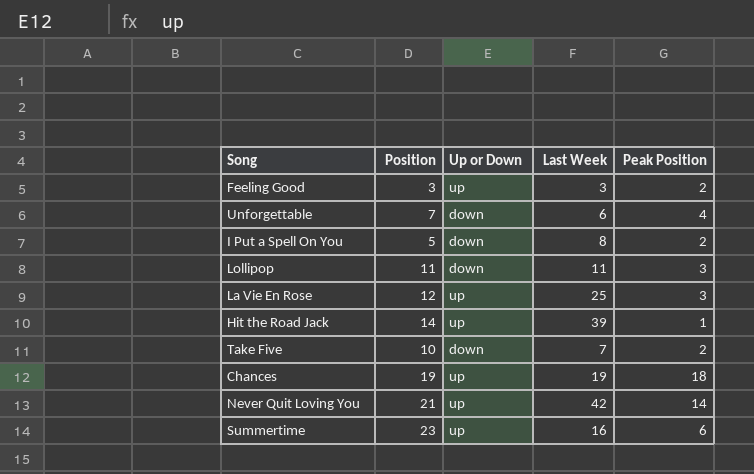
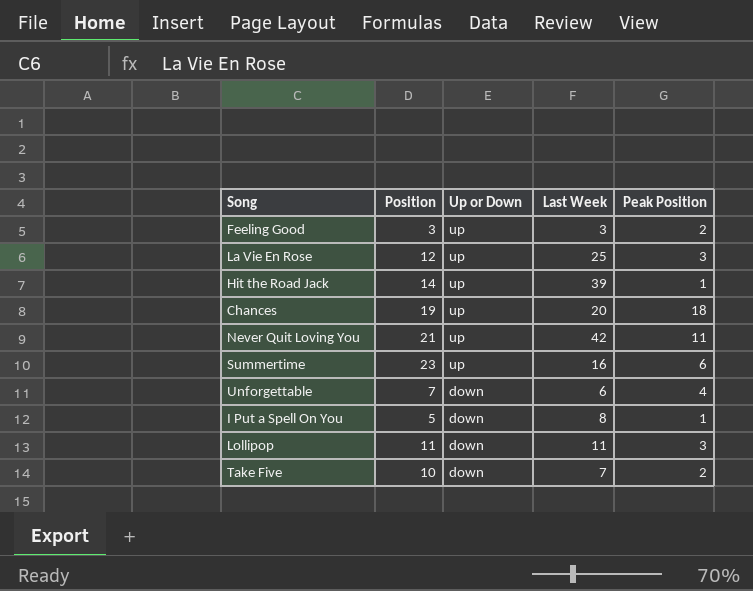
row order: none -> Up or Down descending
Chances | Last Week: 19 -> 20
Never Quit Loving You | Peak Position: 14 -> 11
I Put a Spell On You | Peak Position: 2 -> 1

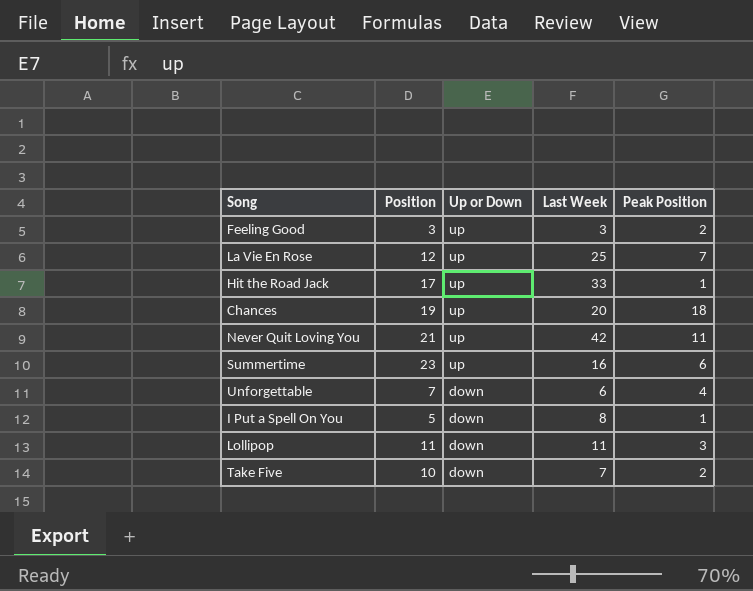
La Vie En Rose | Peak Position: 3 -> 7
Hit the Road Jack | Position: 14 -> 17
Hit the Road Jack | Last Week: 39 -> 33

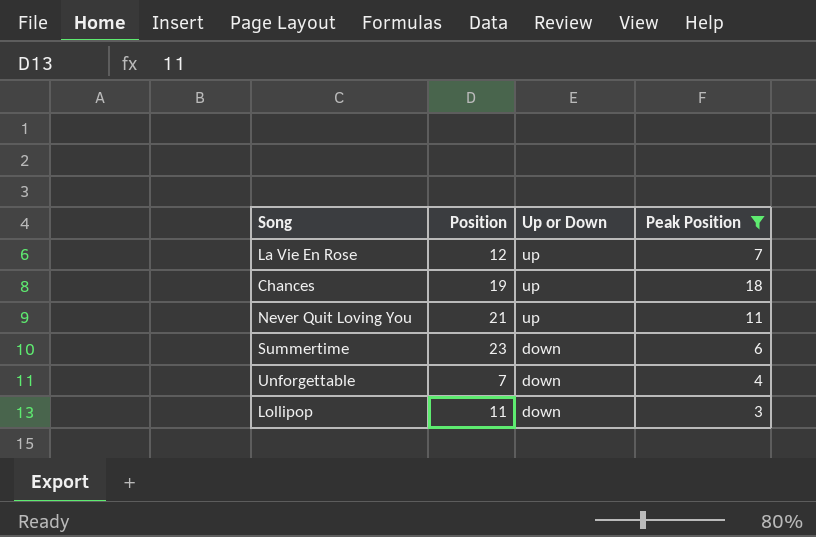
filter: none -> Peak Position >= 3
column Last Week | position: 4 -> none
Summertime | Up or Down: up -> down

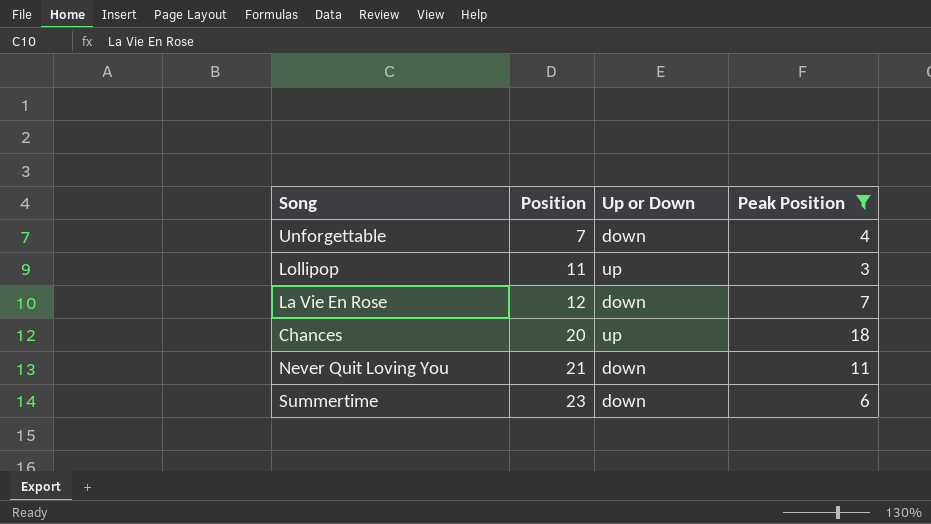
row order: Up or Down descending -> Position ascending
Lollipop | Up or Down: down -> up
La Vie En Rose | Up or Down: up -> down
Chances | Position: 19 -> 20
Never Quit Loving You | Up or Down: up -> down

